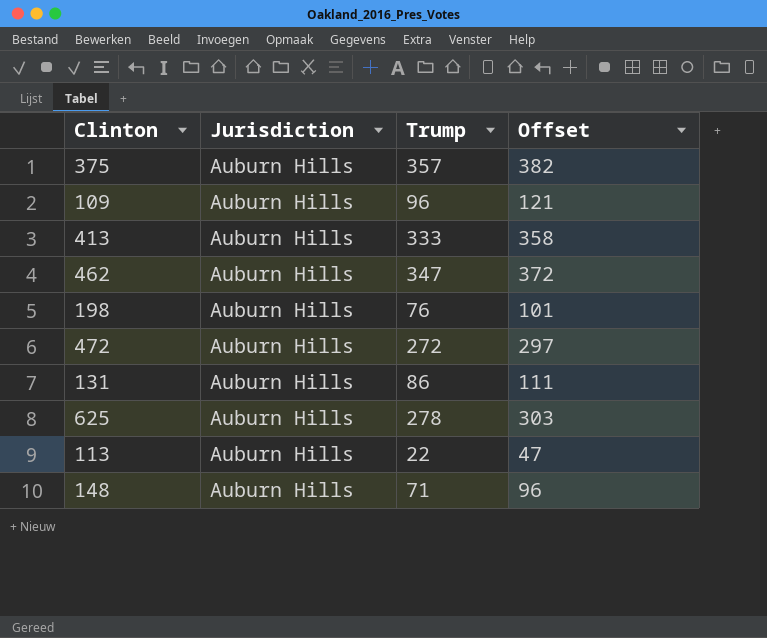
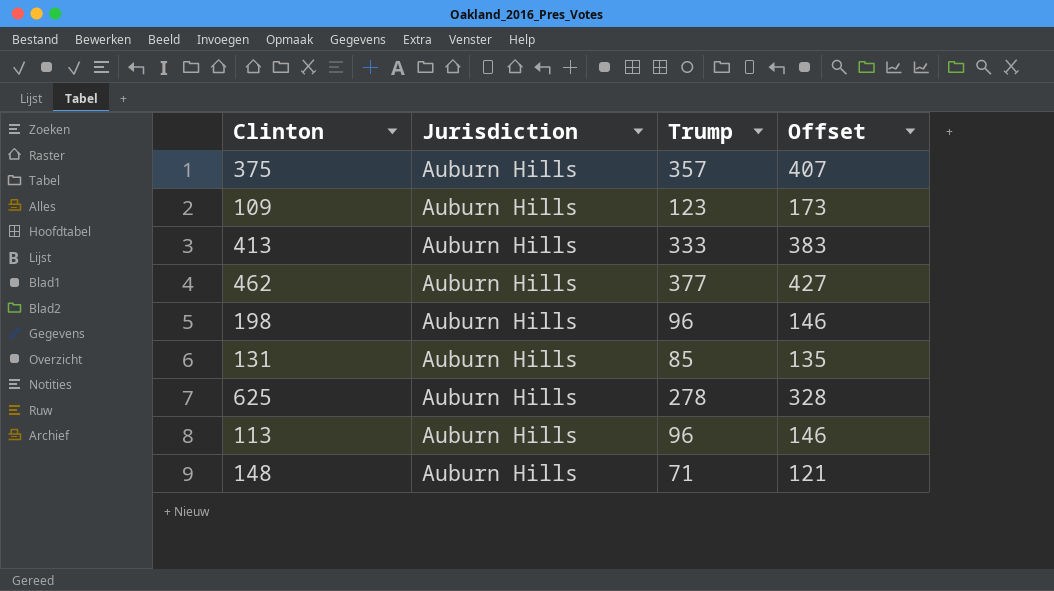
column Offset | formula: [Trump] + 25 -> [Trump] + 50
row 472: Auburn Hills | 272 | 297 -> none
109 | Trump: 96 -> 123
462 | Trump: 347 -> 377
198 | Trump: 76 -> 96
131 | Trump: 86 -> 85
113 | Trump: 22 -> 96

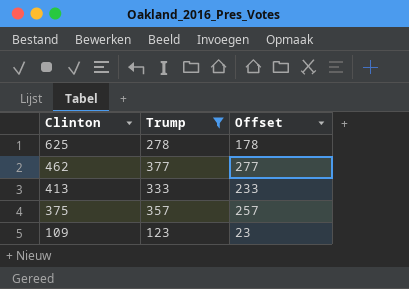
filter: none -> Trump >= 123
row order: none -> Clinton descending
column Jurisdiction | position: 2 -> none
column Offset | formula: [Trump] + 50 -> [Trump] - 100

